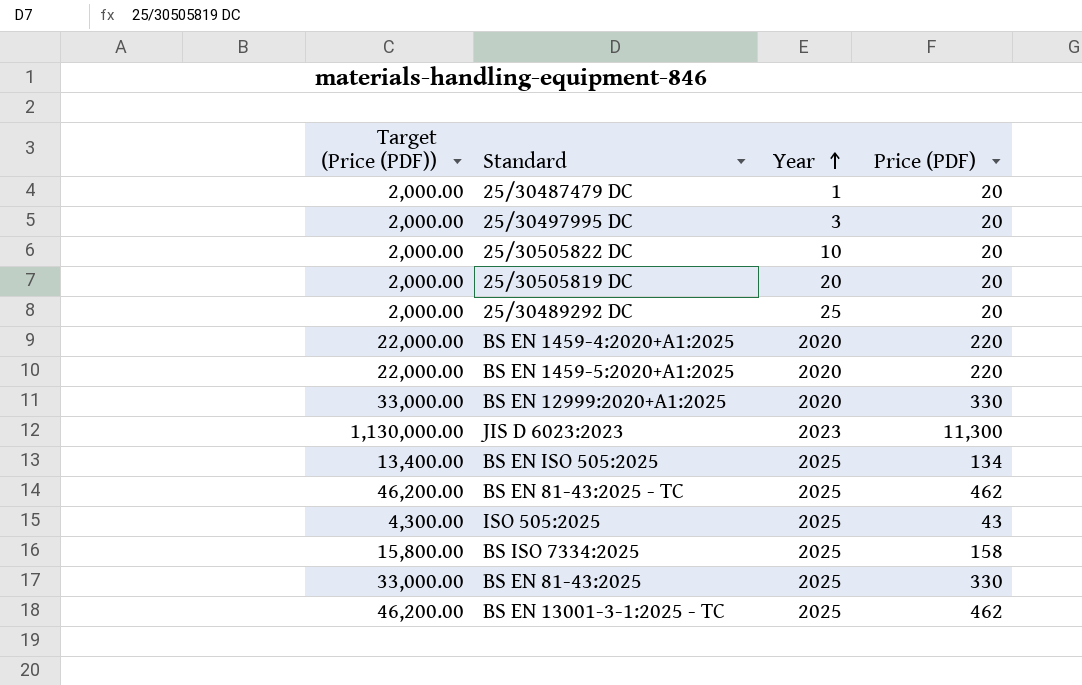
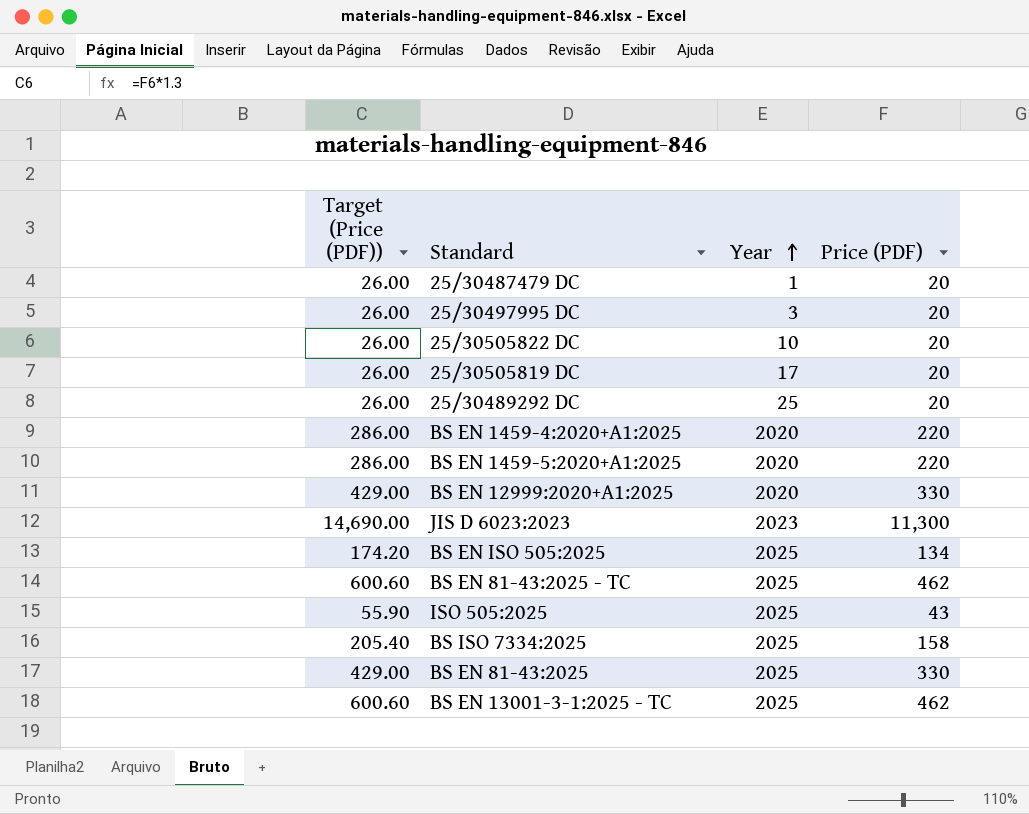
column Target (Price (PDF)) | formula: [Price (PDF)] * 100 -> [Price (PDF)] * 1.3
25/30505819 DC | Year: 20 -> 17

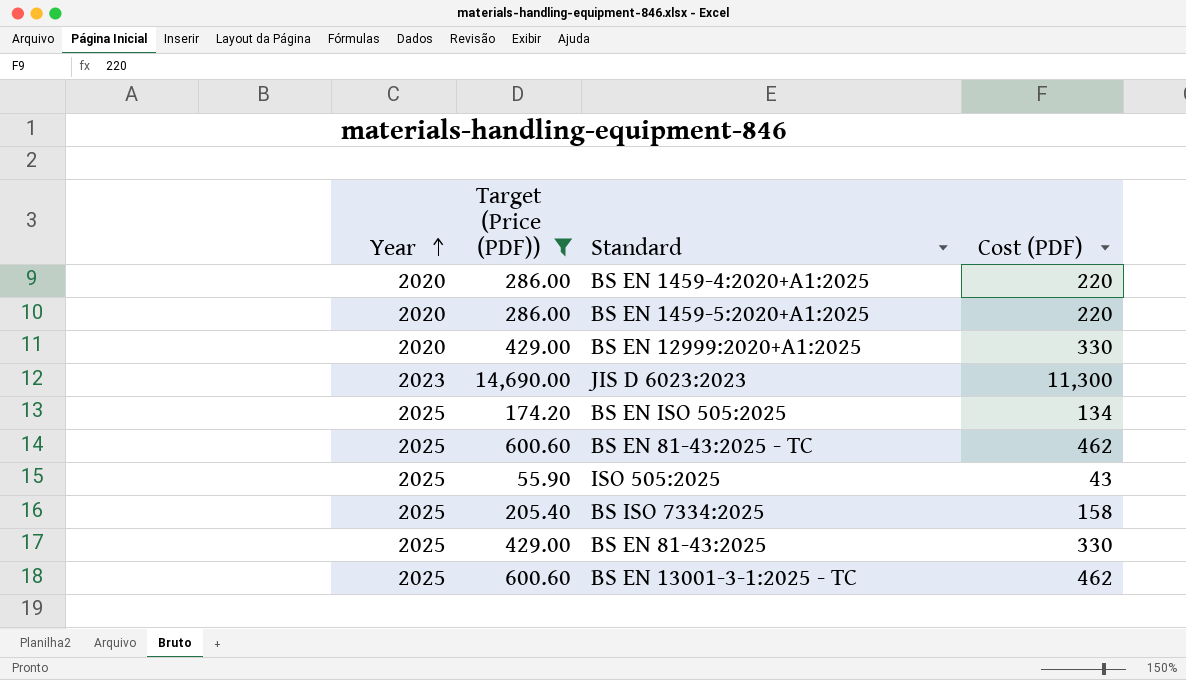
filter: none -> Target (Price (PDF)) != 26.00
column Year | position: 3 -> 1
column name: Price (PDF) -> Cost (PDF)

